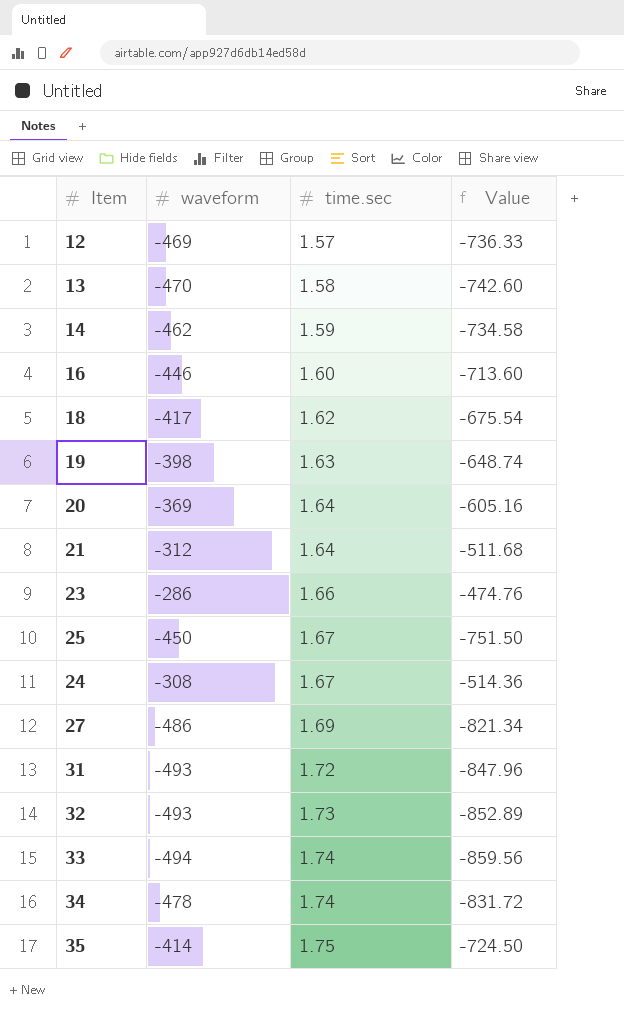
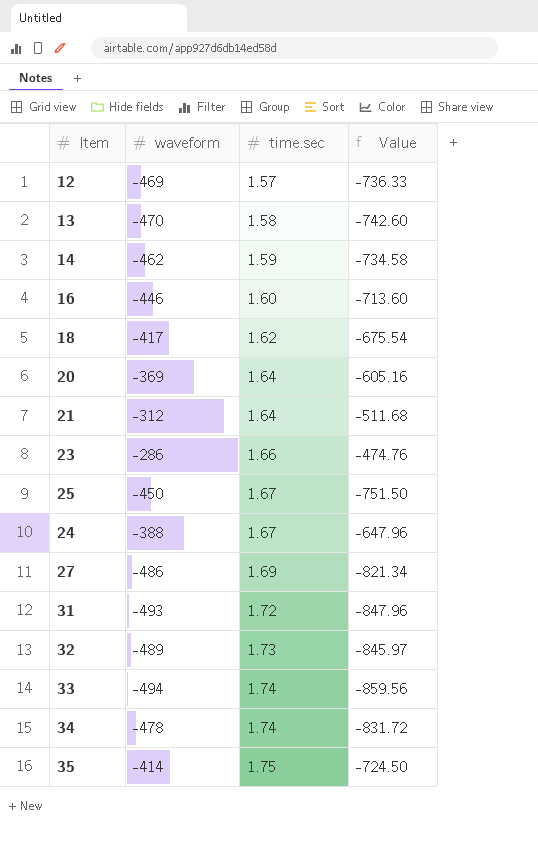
row 19: -398 | 1.63 | -648.74 -> none
24 | waveform: -308 -> -388
24 | Value: -514.36 -> -647.96
32 | waveform: -493 -> -489
32 | Value: -852.89 -> -845.97

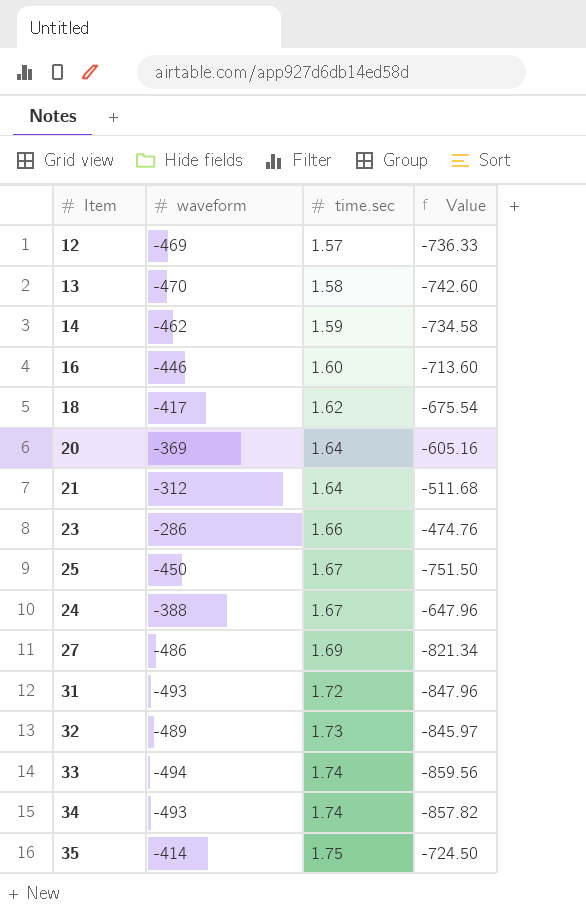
34 | waveform: -478 -> -493
34 | Value: -831.72 -> -857.82

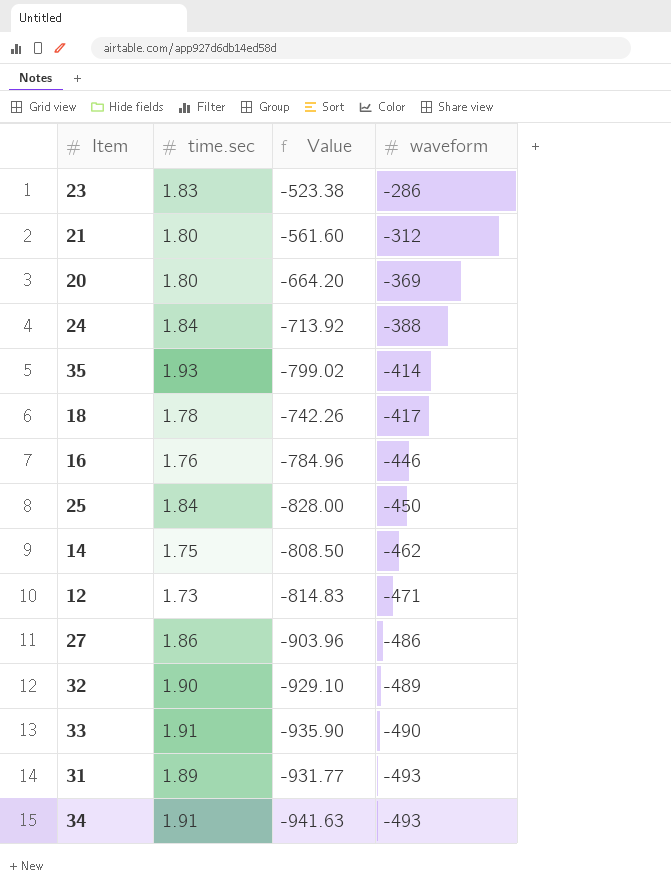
row order: time.sec ascending -> waveform descending
column waveform | position: 2 -> 4
row 13: -470 | 1.58 | -742.60 -> none
23 | time.sec: 1.66 -> 1.83
23 | Value: -474.76 -> -523.38
21 | time.sec: 1.64 -> 1.80
21 | Value: -511.68 -> -561.60
20 | time.sec: 1.64 -> 1.80
20 | Value: -605.16 -> -664.20
24 | time.sec: 1.67 -> 1.84
24 | Value: -647.96 -> -713.92
35 | time.sec: 1.75 -> 1.93
35 | Value: -724.50 -> -799.02
18 | time.sec: 1.62 -> 1.78
18 | Value: -675.54 -> -742.26
16 | time.sec: 1.60 -> 1.76
16 | Value: -713.60 -> -784.96
25 | time.sec: 1.67 -> 1.84
25 | Value: -751.50 -> -828.00
14 | time.sec: 1.59 -> 1.75
14 | Value: -734.58 -> -808.50
12 | time.sec: 1.57 -> 1.73
12 | Value: -736.33 -> -814.83
12 | waveform: -469 -> -471
27 | time.sec: 1.69 -> 1.86
27 | Value: -821.34 -> -903.96
32 | time.sec: 1.73 -> 1.90
32 | Value: -845.97 -> -929.10
33 | time.sec: 1.74 -> 1.91
33 | Value: -859.56 -> -935.90
33 | waveform: -494 -> -490
31 | time.sec: 1.72 -> 1.89
31 | Value: -847.96 -> -931.77
34 | time.sec: 1.74 -> 1.91
34 | Value: -857.82 -> -941.63

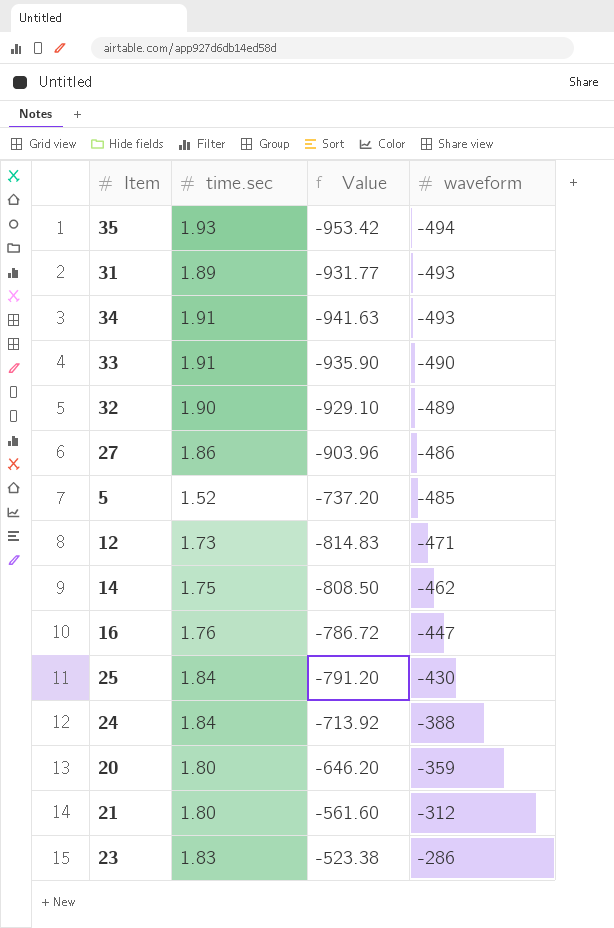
row order: waveform descending -> waveform ascending
row 18: 1.78 | -742.26 | -417 -> none
35 | Value: -799.02 -> -953.42
35 | waveform: -414 -> -494
row 5: none -> 1.52 | -737.20 | -485
16 | Value: -784.96 -> -786.72
16 | waveform: -446 -> -447
25 | Value: -828.00 -> -791.20
25 | waveform: -450 -> -430
20 | Value: -664.20 -> -646.20
20 | waveform: -369 -> -359

